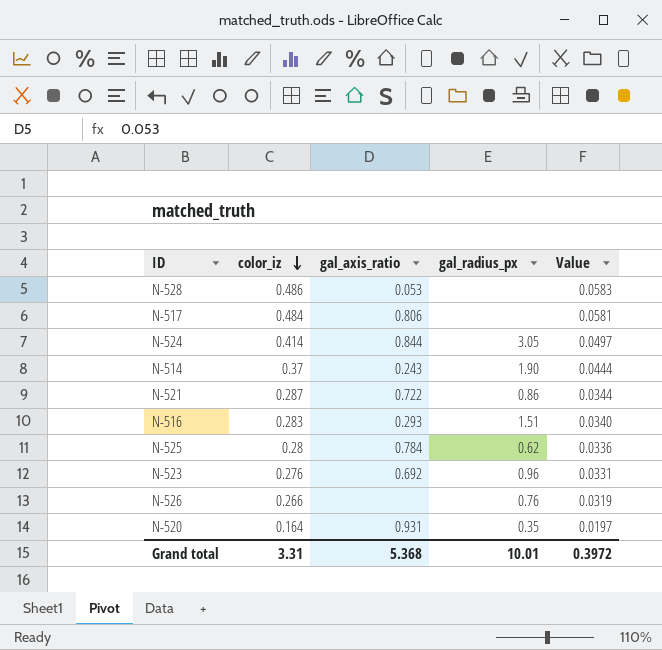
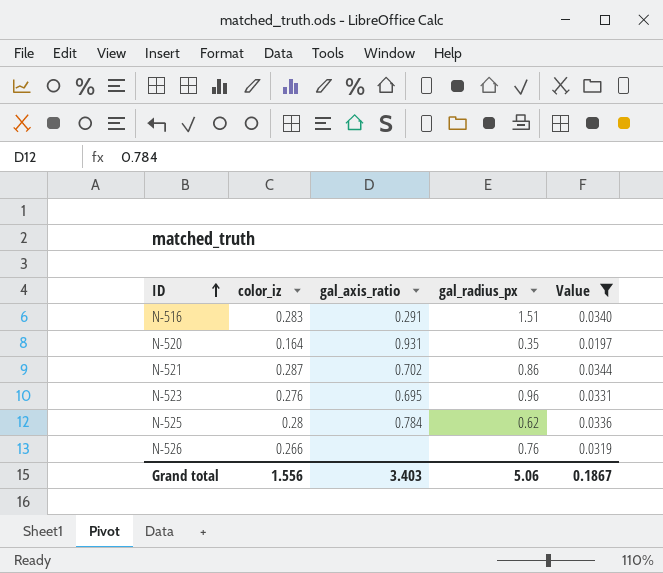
filter: none -> Value <= 0.0344
row order: color_iz descending -> ID ascending
N-516 | gal_axis_ratio: 0.293 -> 0.291
N-521 | gal_axis_ratio: 0.722 -> 0.702
N-523 | gal_axis_ratio: 0.692 -> 0.695
Grand total | color_iz: 3.31 -> 1.556
Grand total | gal_axis_ratio: 5.368 -> 3.403
Grand total | gal_radius_px: 10.01 -> 5.06
Grand total | Value: 0.3972 -> 0.1867

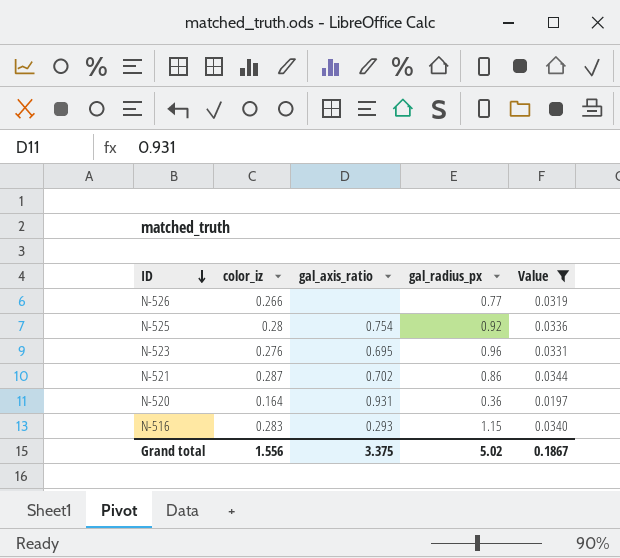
row order: ID ascending -> ID descending
N-526 | gal_radius_px: 0.76 -> 0.77
N-525 | gal_axis_ratio: 0.784 -> 0.754
N-525 | gal_radius_px: 0.62 -> 0.92
N-520 | gal_radius_px: 0.35 -> 0.36
N-516 | gal_axis_ratio: 0.291 -> 0.293
N-516 | gal_radius_px: 1.51 -> 1.15
Grand total | gal_axis_ratio: 3.403 -> 3.375
Grand total | gal_radius_px: 5.06 -> 5.02

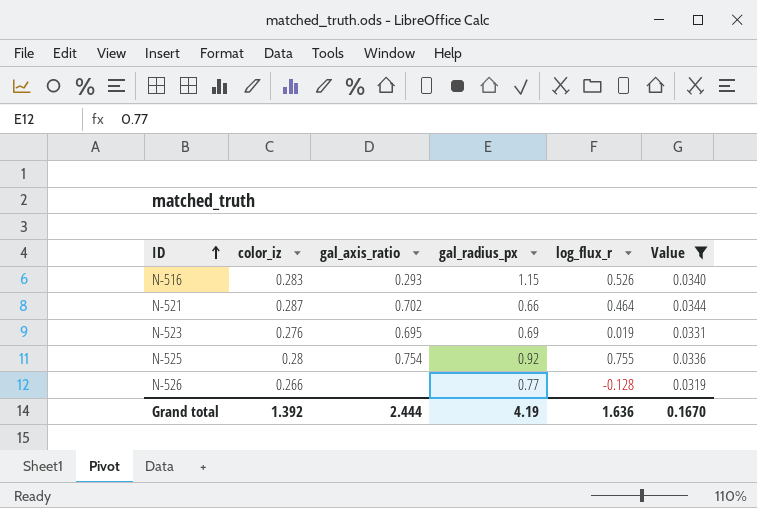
row order: ID descending -> ID ascending
column log_flux_r | position: none -> 5
row N-520: 0.164 | 0.931 | 0.36 | 0.0197 -> none
N-521 | gal_radius_px: 0.86 -> 0.66
N-523 | gal_radius_px: 0.96 -> 0.69
Grand total | color_iz: 1.556 -> 1.392
Grand total | gal_axis_ratio: 3.375 -> 2.444
Grand total | gal_radius_px: 5.02 -> 4.19
Grand total | Value: 0.1867 -> 0.1670

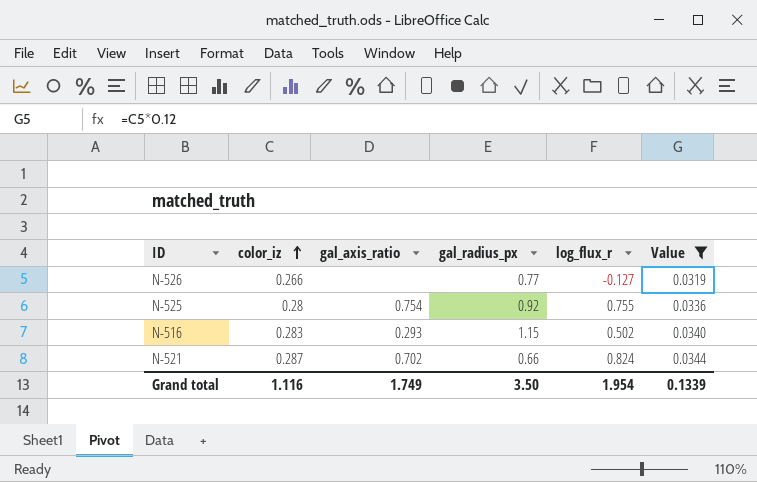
row order: ID ascending -> color_iz ascending
row N-523: 0.276 | 0.695 | 0.69 | 0.019 | 0.0331 -> none
N-526 | log_flux_r: -0.128 -> -0.127
N-516 | log_flux_r: 0.526 -> 0.502
N-521 | log_flux_r: 0.464 -> 0.824
Grand total | color_iz: 1.392 -> 1.116
Grand total | gal_axis_ratio: 2.444 -> 1.749
Grand total | gal_radius_px: 4.19 -> 3.50
Grand total | log_flux_r: 1.636 -> 1.954
Grand total | Value: 0.1670 -> 0.1339

